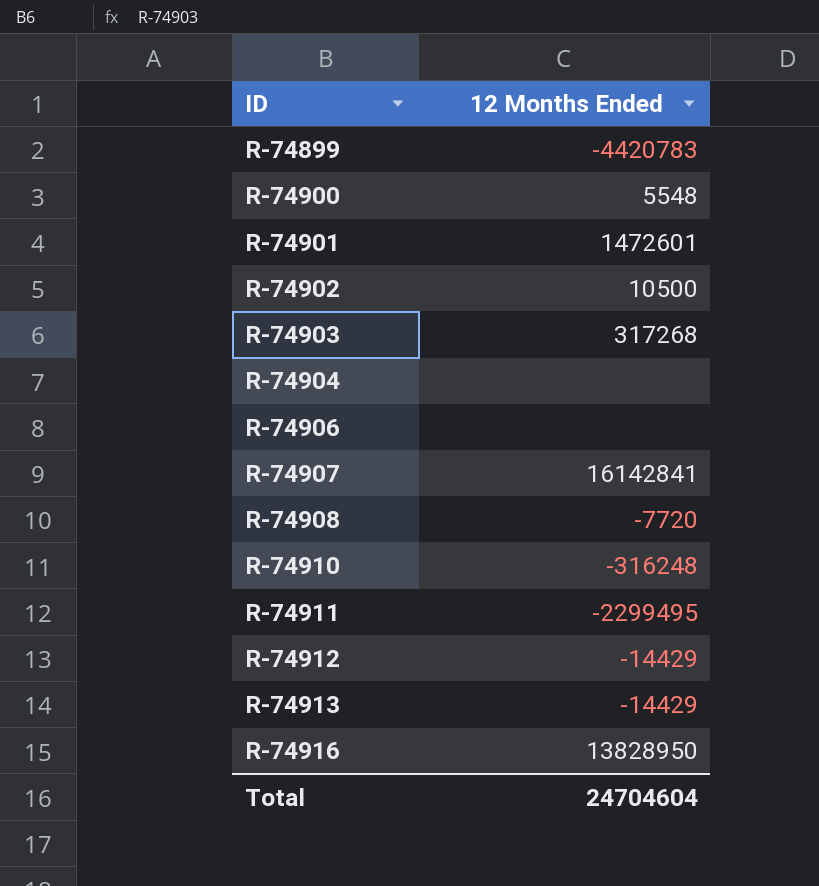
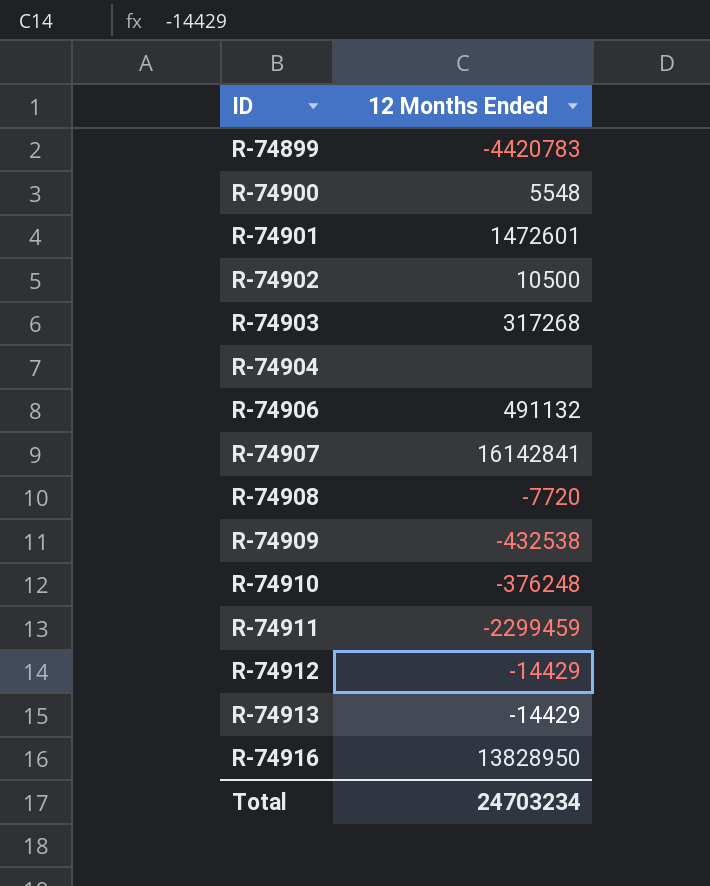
R-74906 | 12 Months Ended: none -> 491132
row R-74909: none -> -432538
R-74910 | 12 Months Ended: -316248 -> -376248
R-74911 | 12 Months Ended: -2299495 -> -2299459
Total | 12 Months Ended: 24704604 -> 24703234

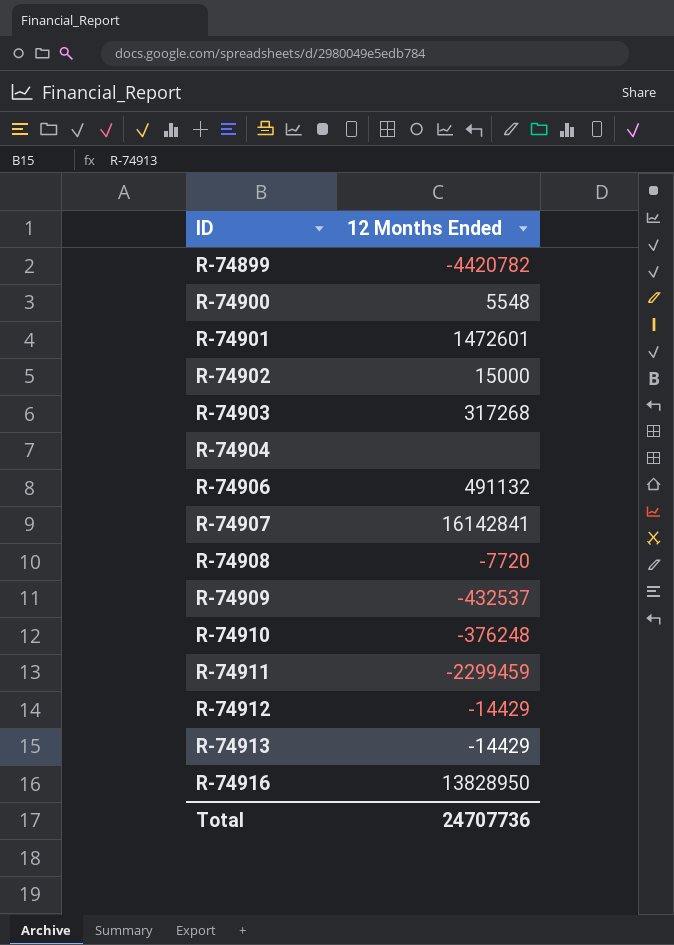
R-74899 | 12 Months Ended: -4420783 -> -4420782
R-74902 | 12 Months Ended: 10500 -> 15000
R-74909 | 12 Months Ended: -432538 -> -432537
Total | 12 Months Ended: 24703234 -> 24707736

